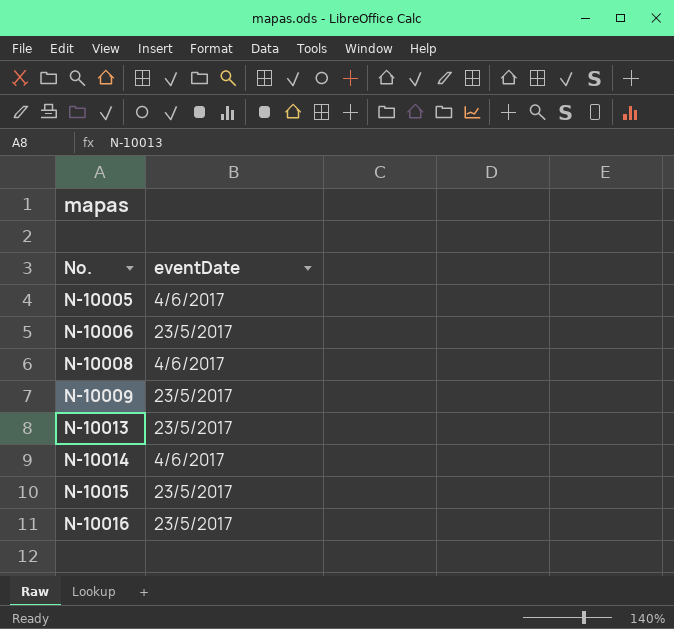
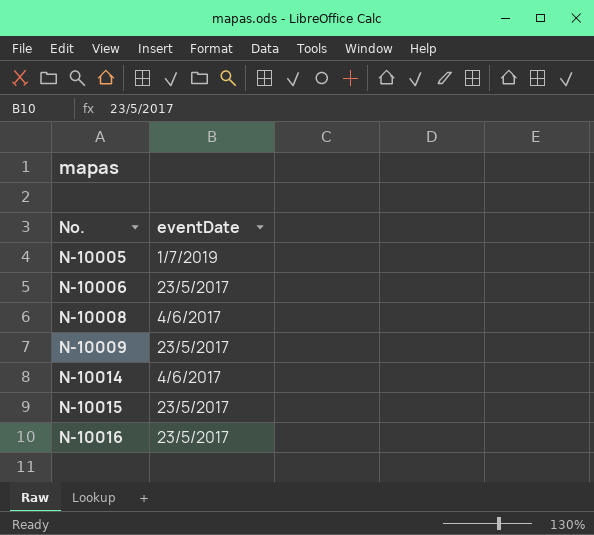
row N-10013: 23/5/2017 -> none
N-10005 | eventDate: 4/6/2017 -> 1/7/2019

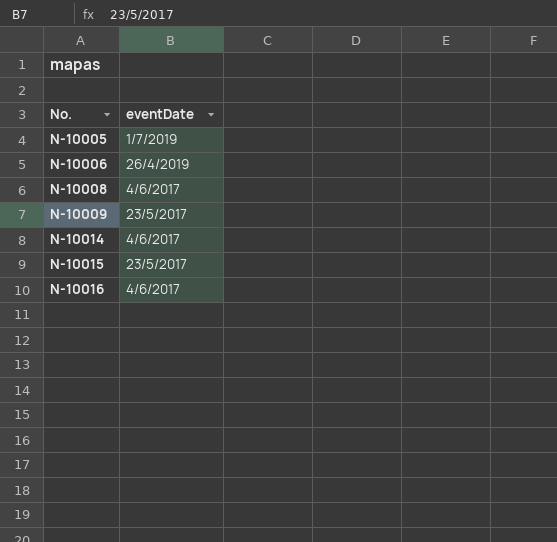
N-10006 | eventDate: 23/5/2017 -> 26/4/2019
N-10016 | eventDate: 23/5/2017 -> 4/6/2017

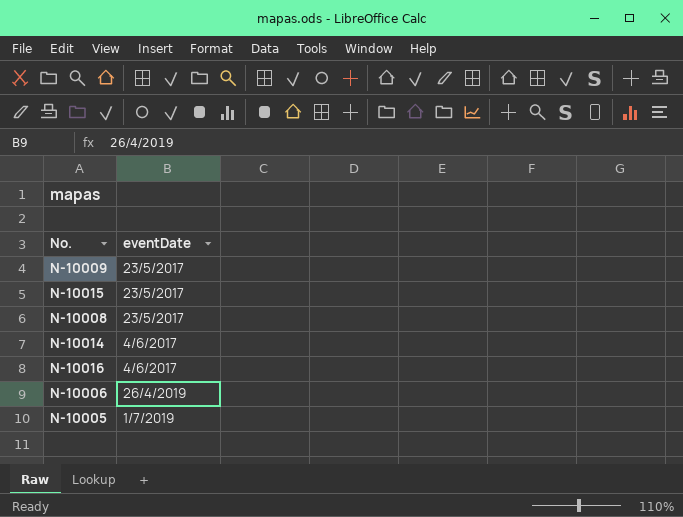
row order: No. ascending -> eventDate ascending
N-10008 | eventDate: 4/6/2017 -> 23/5/2017

